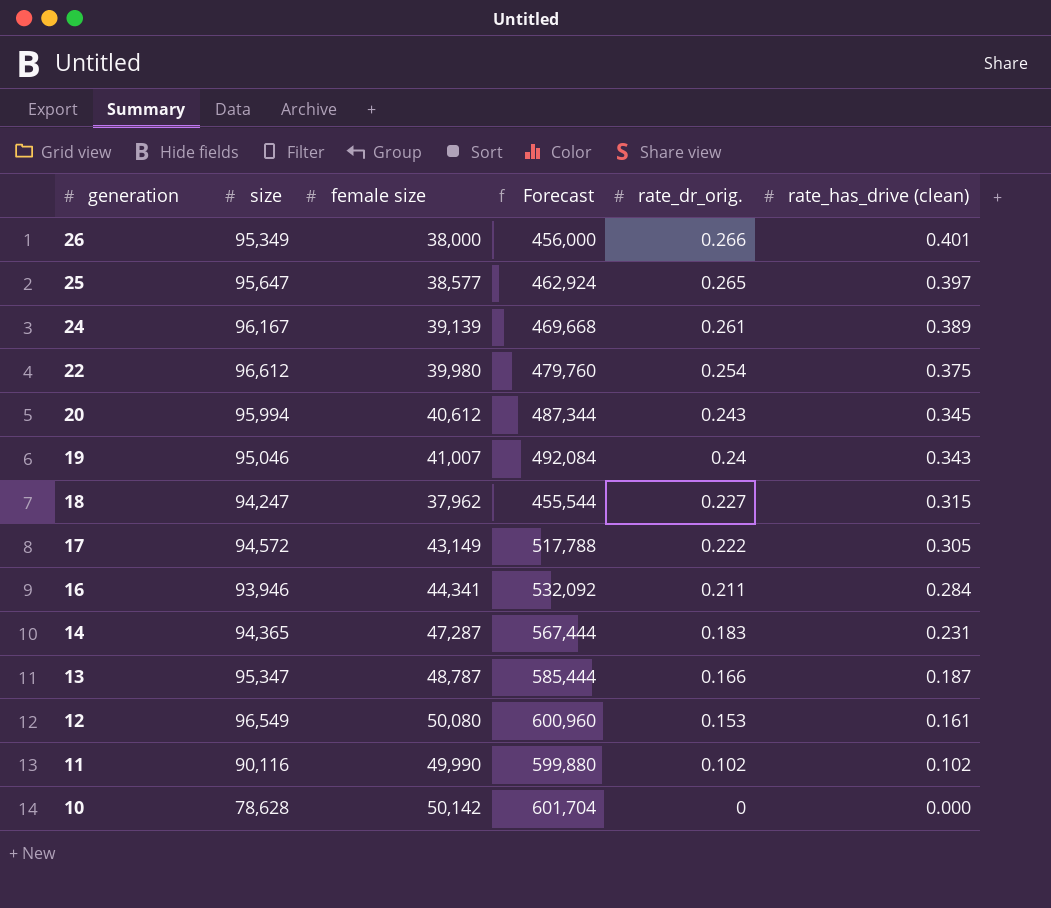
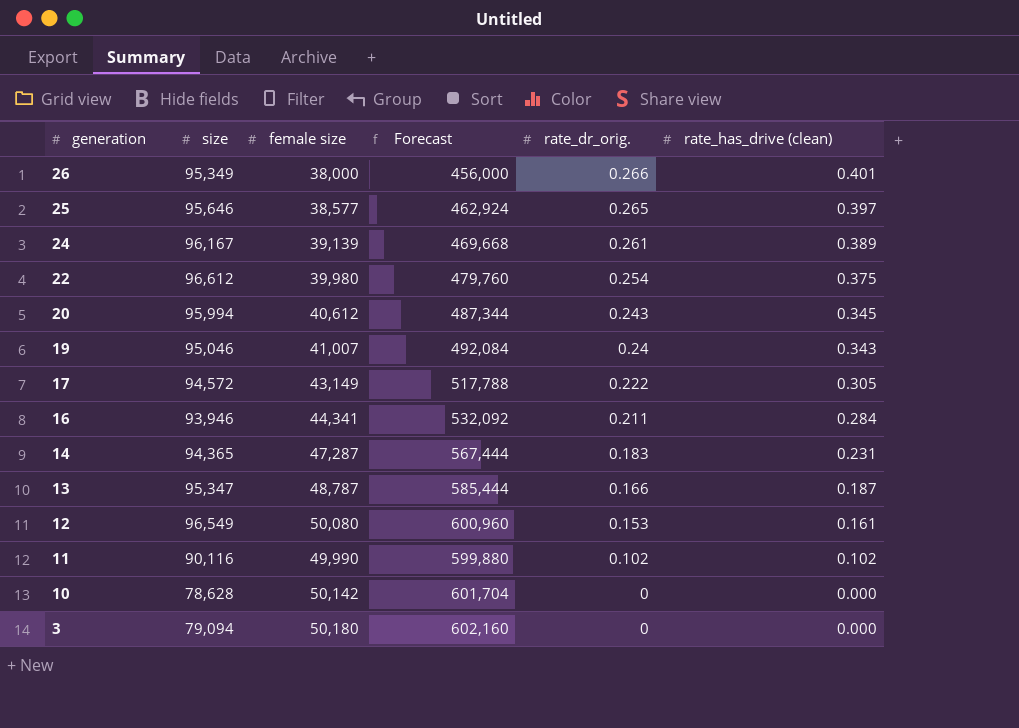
row 18: 94,247 | 37,962 | 455,544 | 0.227 | 0.315 -> none
25 | size: 95,647 -> 95,646
row 3: none -> 79,094 | 50,180 | 602,160 | 0 | 0.000

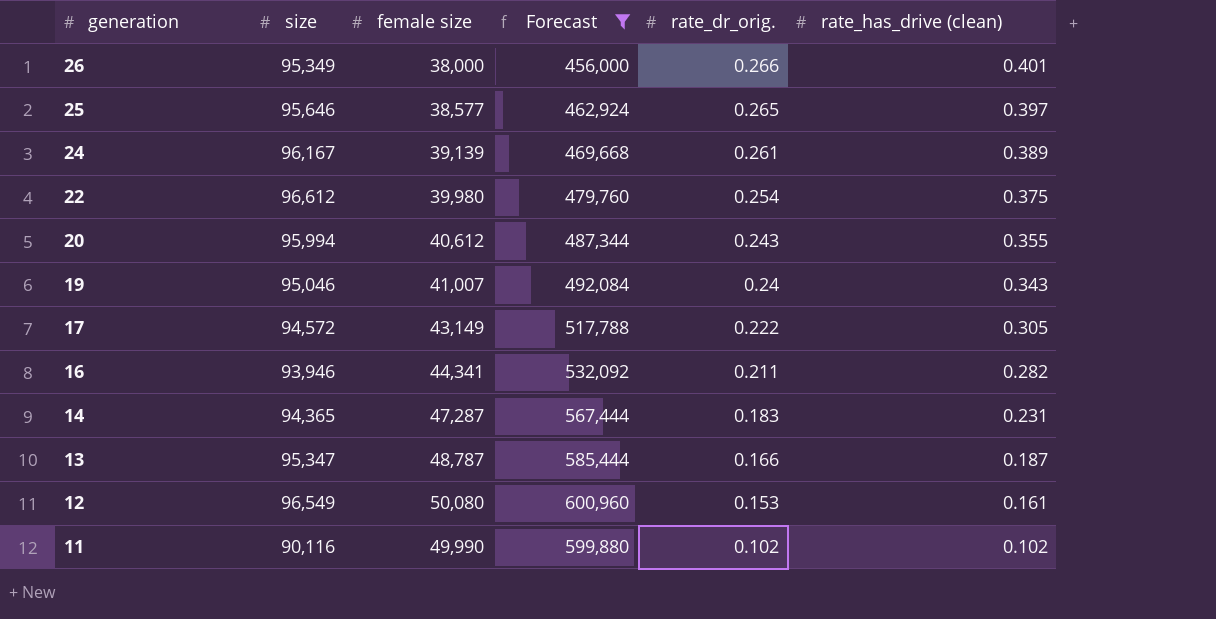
filter: none -> Forecast <= 600,960
20 | rate_has_drive (clean): 0.345 -> 0.355
16 | rate_has_drive (clean): 0.284 -> 0.282

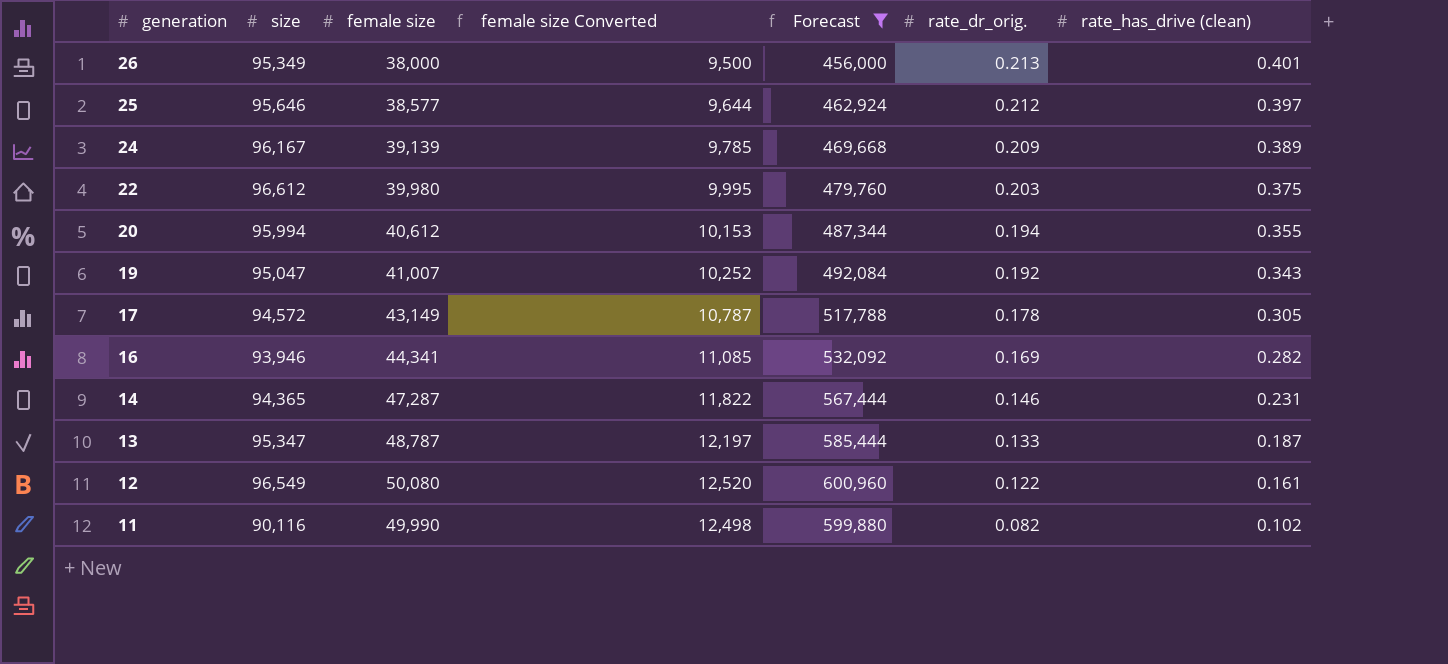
column female size Converted | formula: none -> [female size] * 0.25
26 | rate_dr_orig.: 0.266 -> 0.213
25 | rate_dr_orig.: 0.265 -> 0.212
24 | rate_dr_orig.: 0.261 -> 0.209
22 | rate_dr_orig.: 0.254 -> 0.203
20 | rate_dr_orig.: 0.243 -> 0.194
19 | size: 95,046 -> 95,047
19 | rate_dr_orig.: 0.24 -> 0.192
17 | rate_dr_orig.: 0.222 -> 0.178
16 | rate_dr_orig.: 0.211 -> 0.169
14 | rate_dr_orig.: 0.183 -> 0.146
13 | rate_dr_orig.: 0.166 -> 0.133
12 | rate_dr_orig.: 0.153 -> 0.122
11 | rate_dr_orig.: 0.102 -> 0.082

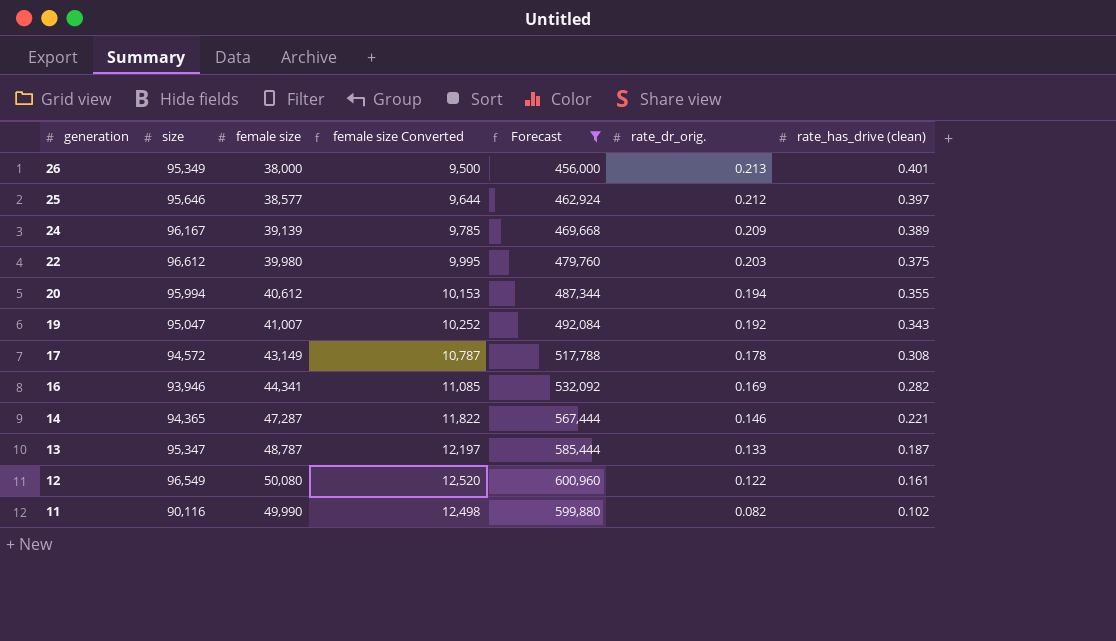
17 | rate_has_drive (clean): 0.305 -> 0.308
14 | rate_has_drive (clean): 0.231 -> 0.221

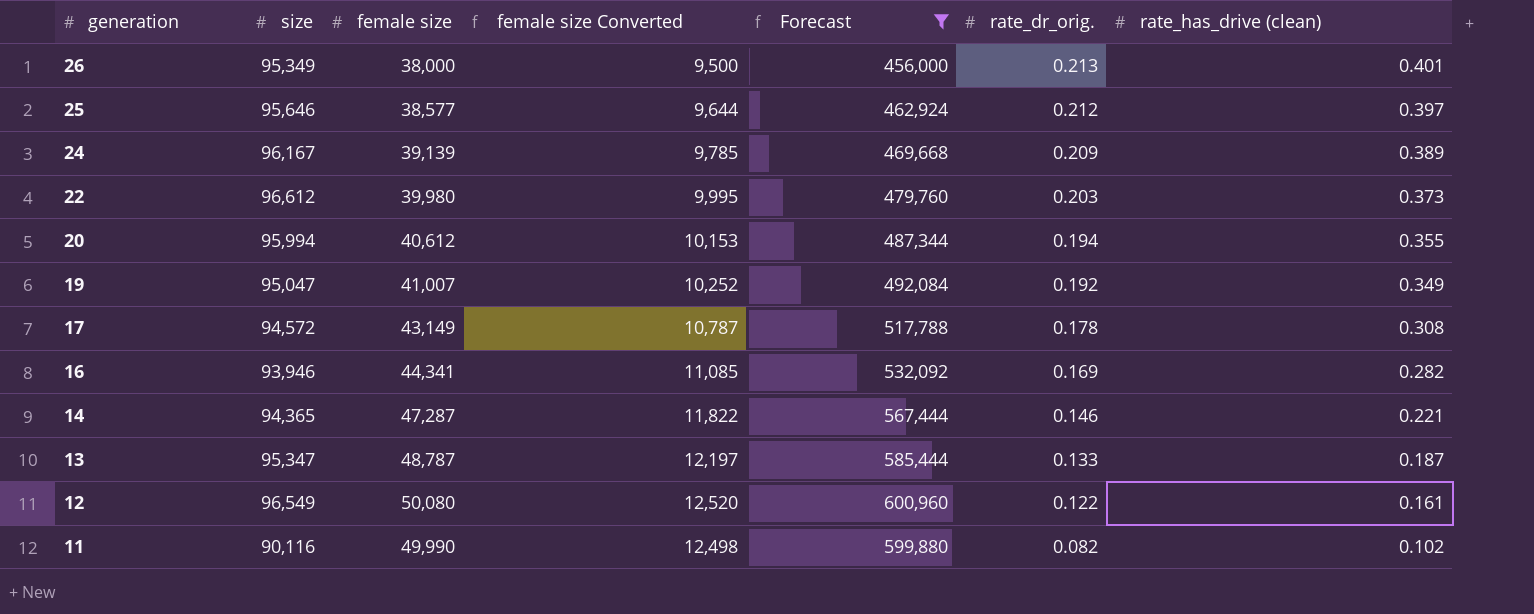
22 | rate_has_drive (clean): 0.375 -> 0.373
19 | rate_has_drive (clean): 0.343 -> 0.349

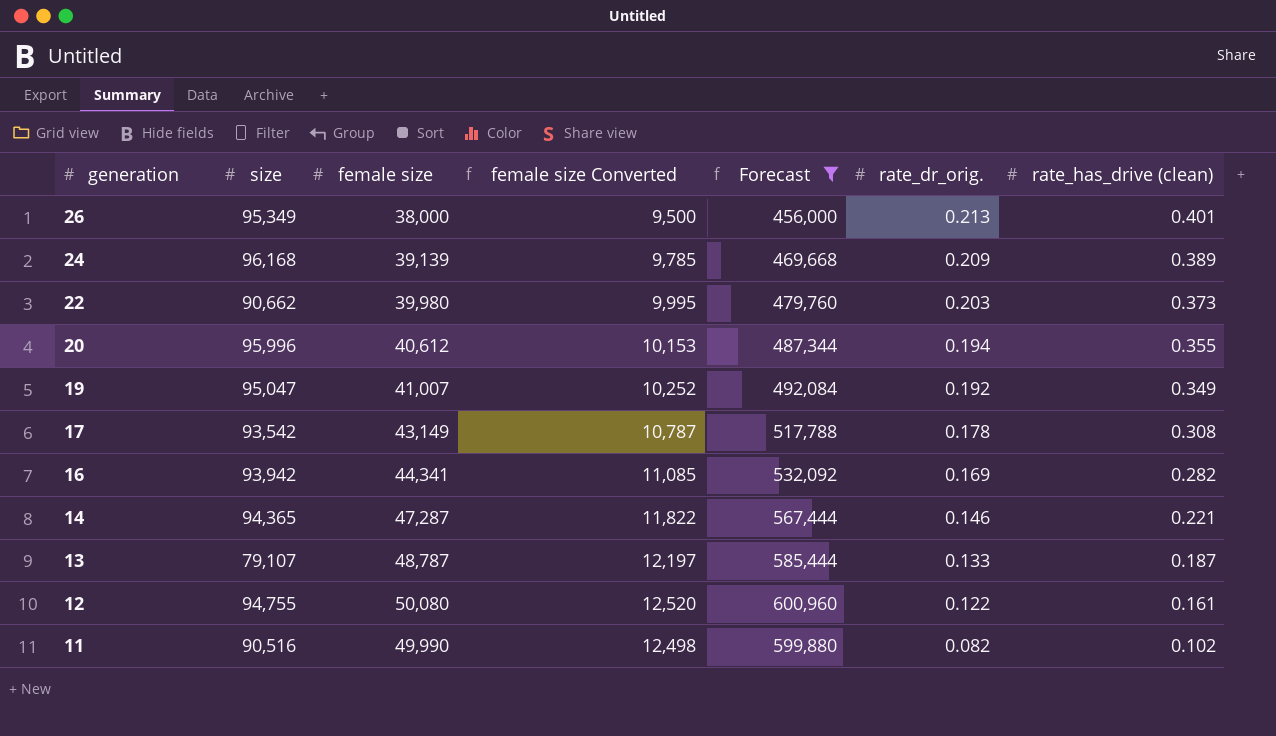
row 25: 95,646 | 38,577 | 9,644 | 462,924 | 0.212 | 0.397 -> none
24 | size: 96,167 -> 96,168
22 | size: 96,612 -> 90,662
20 | size: 95,994 -> 95,996
17 | size: 94,572 -> 93,542
16 | size: 93,946 -> 93,942
13 | size: 95,347 -> 79,107
12 | size: 96,549 -> 94,755
11 | size: 90,116 -> 90,516

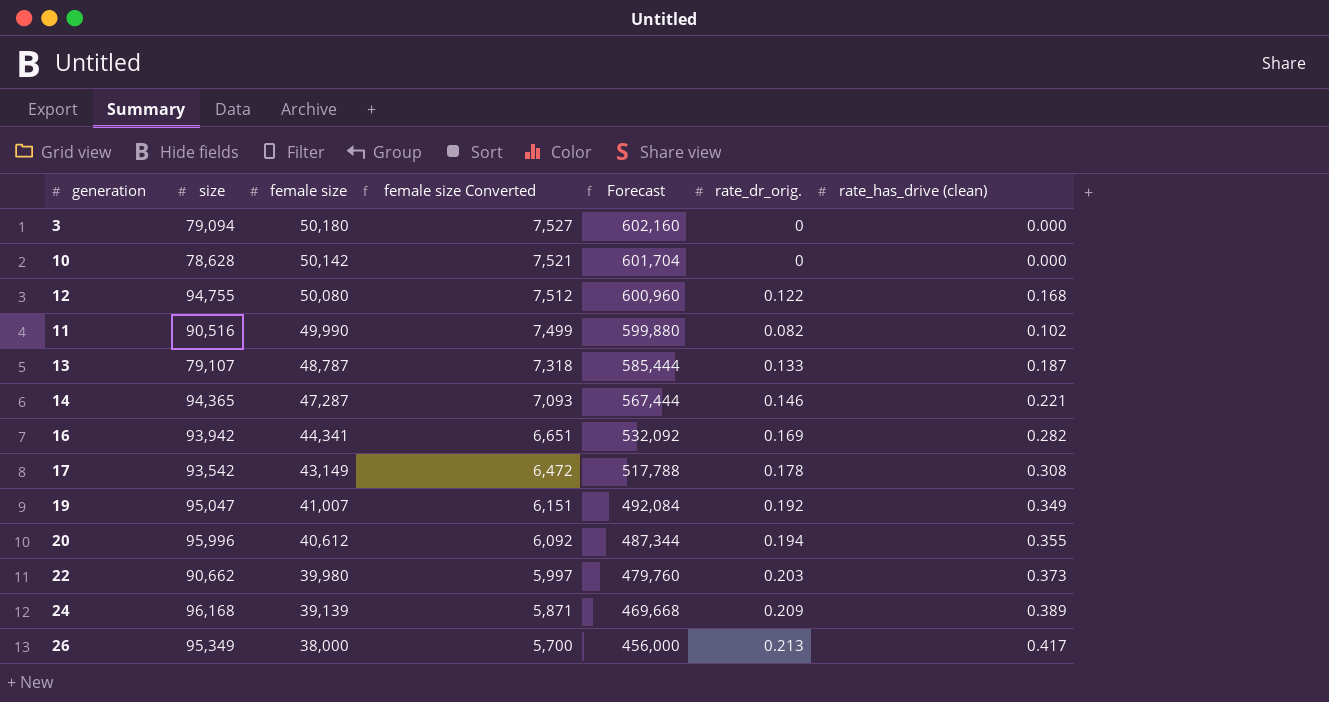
filter: Forecast <= 600,960 -> none
row order: generation descending -> female size descending
column female size Converted | formula: [female size] * 0.25 -> [female size] * 0.15
12 | rate_has_drive (clean): 0.161 -> 0.168
26 | rate_has_drive (clean): 0.401 -> 0.417

